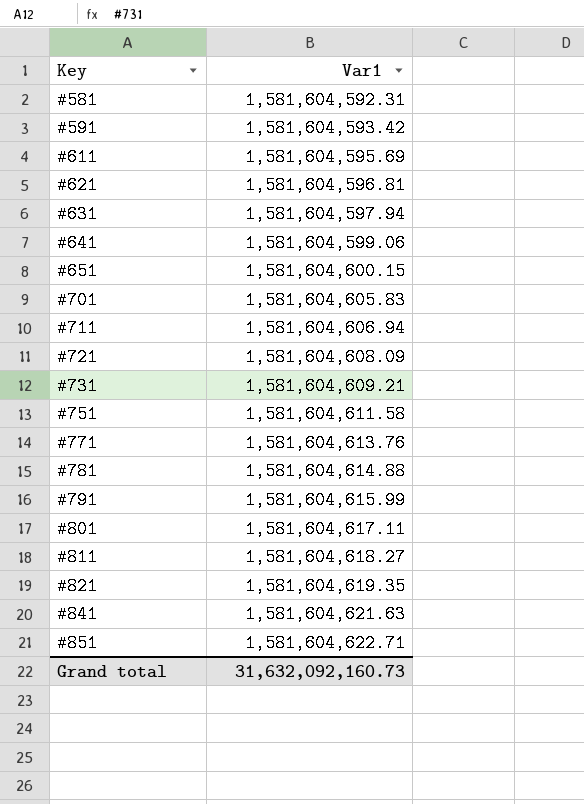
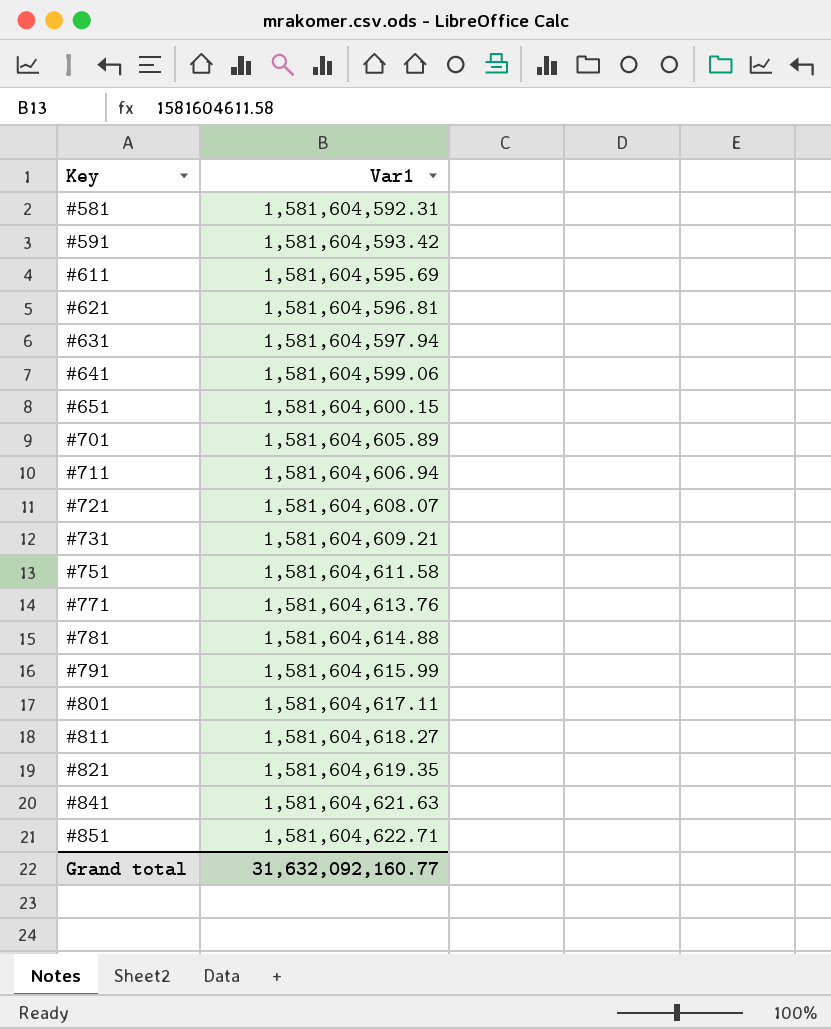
#701 | Var1: 1,581,604,605.83 -> 1,581,604,605.89
#721 | Var1: 1,581,604,608.09 -> 1,581,604,608.07
Grand total | Var1: 31,632,092,160.73 -> 31,632,092,160.77

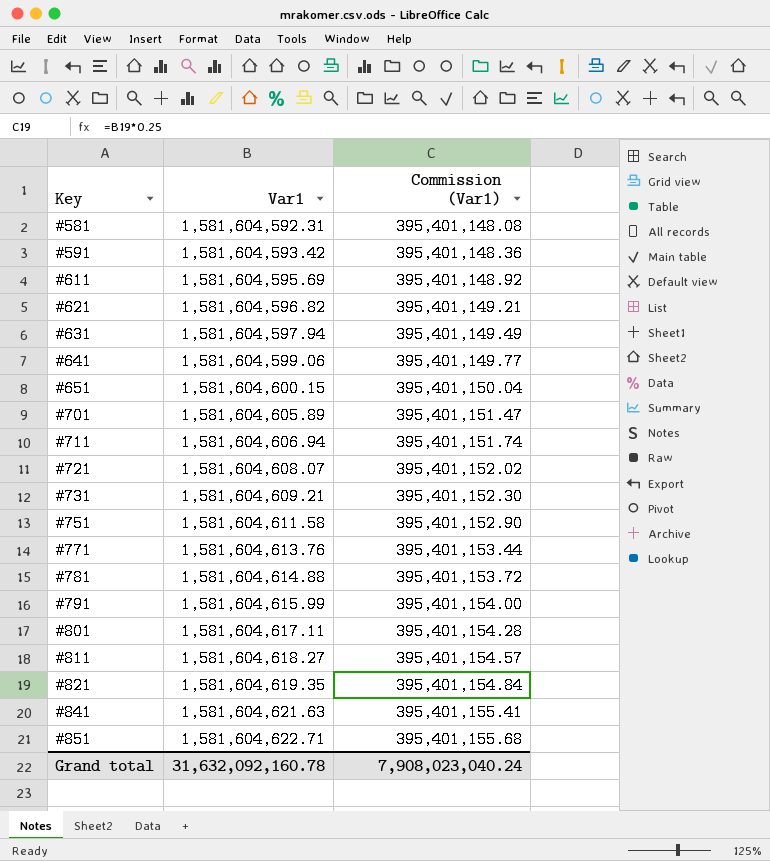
column Commission (Var1) | formula: none -> [Var1] * 0.25
#621 | Var1: 1,581,604,596.81 -> 1,581,604,596.82
Grand total | Var1: 31,632,092,160.77 -> 31,632,092,160.78

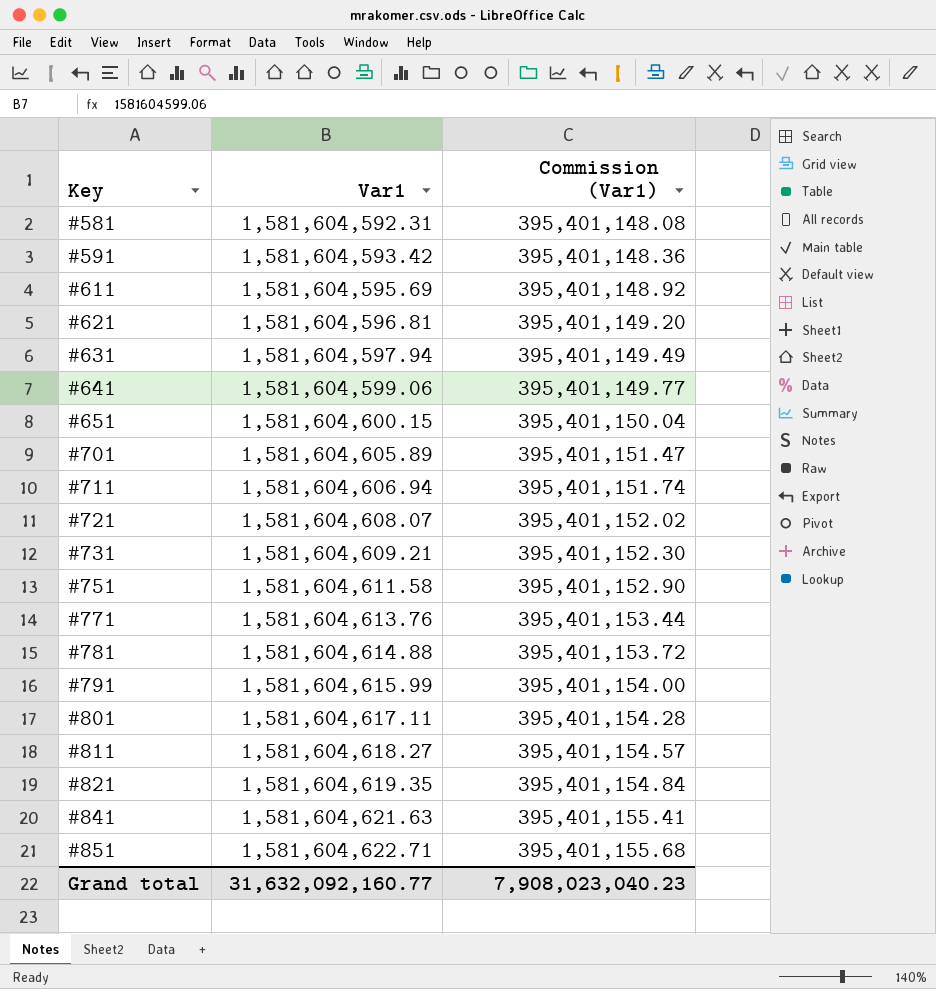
#621 | Var1: 1,581,604,596.82 -> 1,581,604,596.81
#621 | Commission (Var1): 395,401,149.21 -> 395,401,149.20
Grand total | Var1: 31,632,092,160.78 -> 31,632,092,160.77
Grand total | Commission (Var1): 7,908,023,040.24 -> 7,908,023,040.23

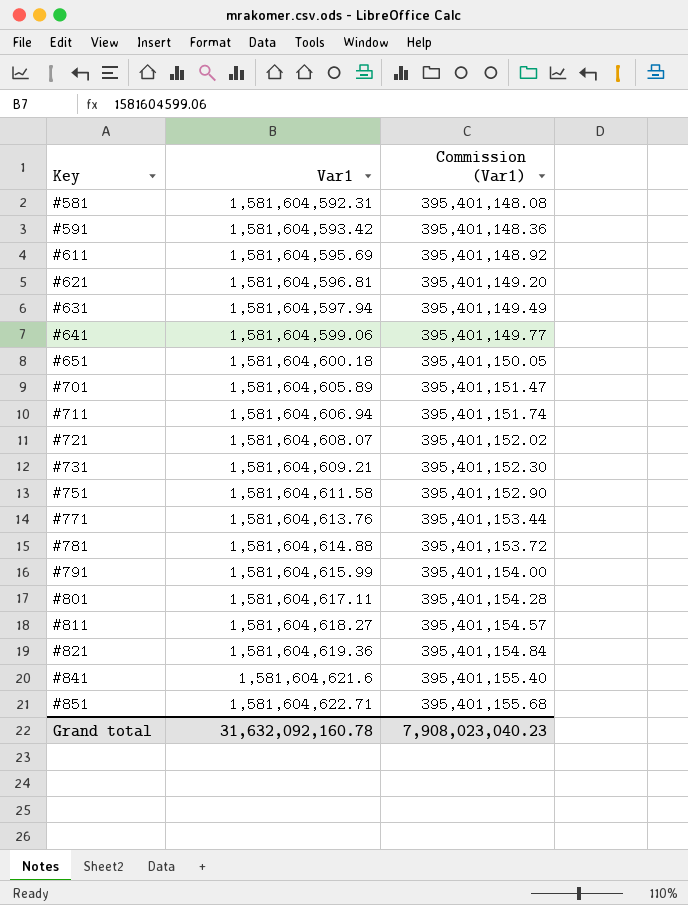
#651 | Var1: 1,581,604,600.15 -> 1,581,604,600.18
#651 | Commission (Var1): 395,401,150.04 -> 395,401,150.05
#821 | Var1: 1,581,604,619.35 -> 1,581,604,619.36
#841 | Var1: 1,581,604,621.63 -> 1,581,604,621.6
#841 | Commission (Var1): 395,401,155.41 -> 395,401,155.40
Grand total | Var1: 31,632,092,160.77 -> 31,632,092,160.78

